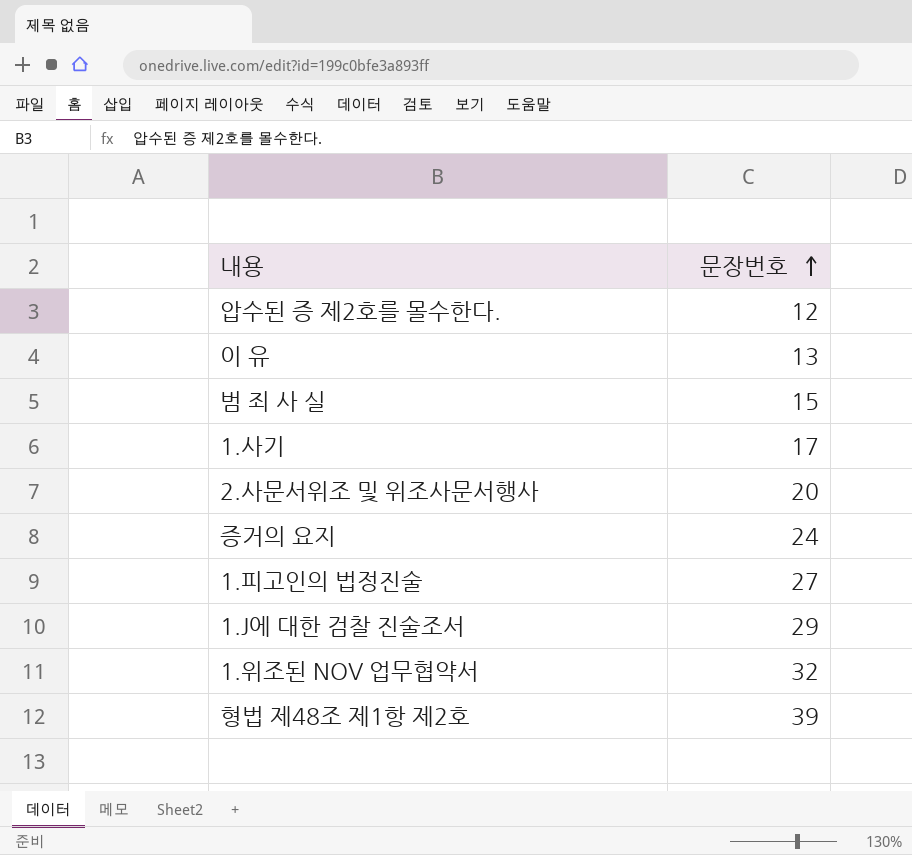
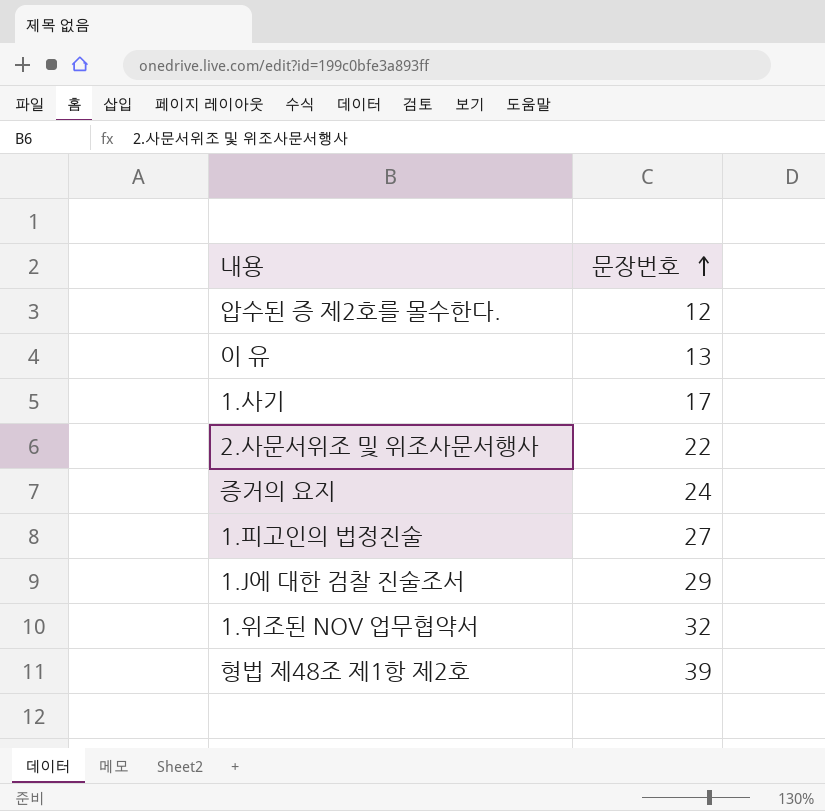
row 범 죄 사 실: 15 -> none
2.사문서위조 및 위조사문서행사 | 문장번호: 20 -> 22

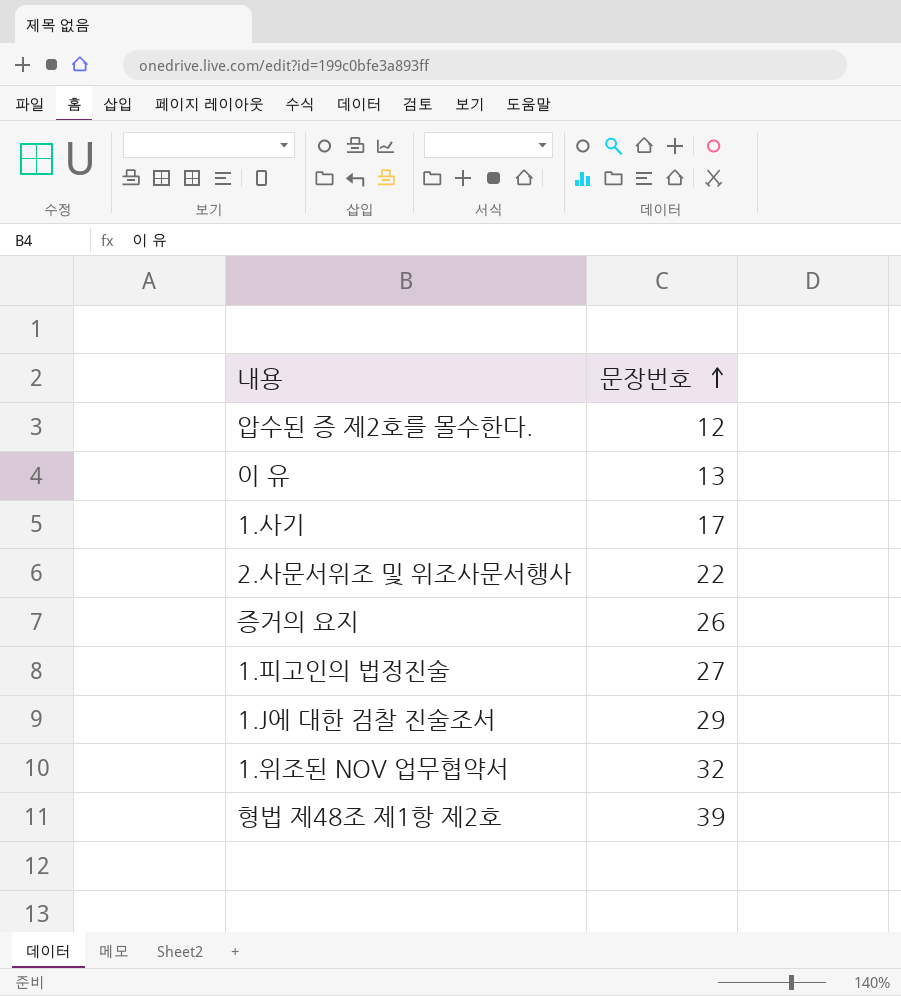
증거의 요지 | 문장번호: 24 -> 26

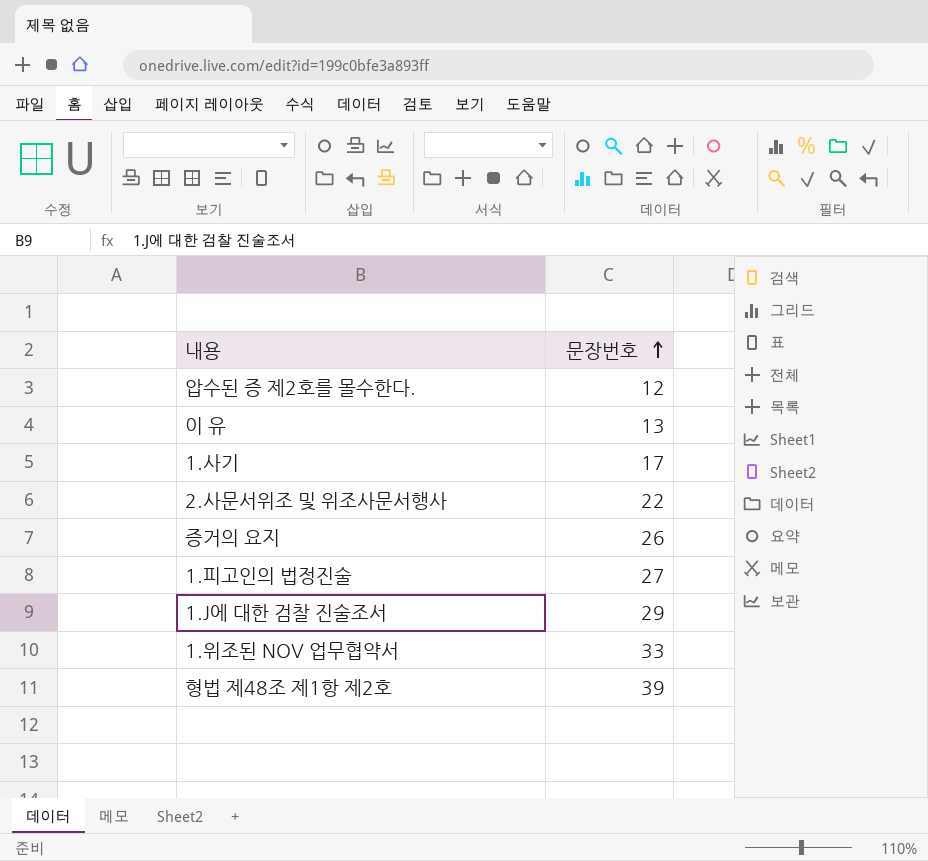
1.위조된 NOV 업무협약서 | 문장번호: 32 -> 33

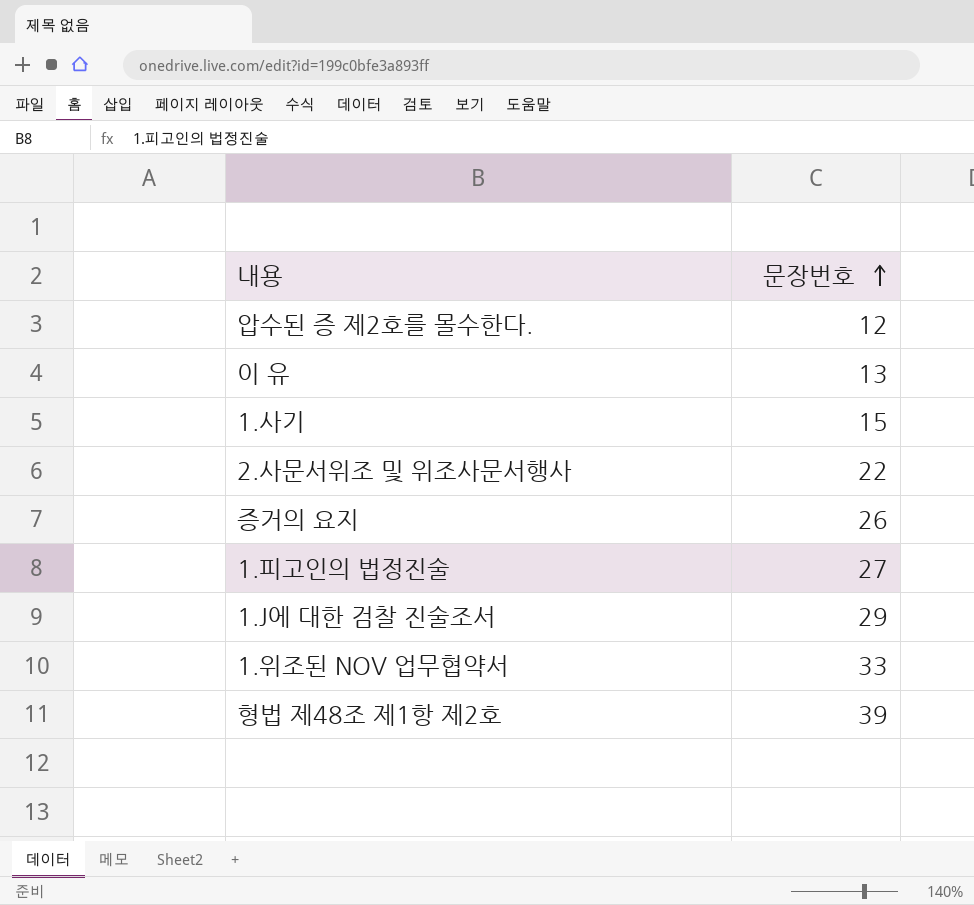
1.사기 | 문장번호: 17 -> 15

